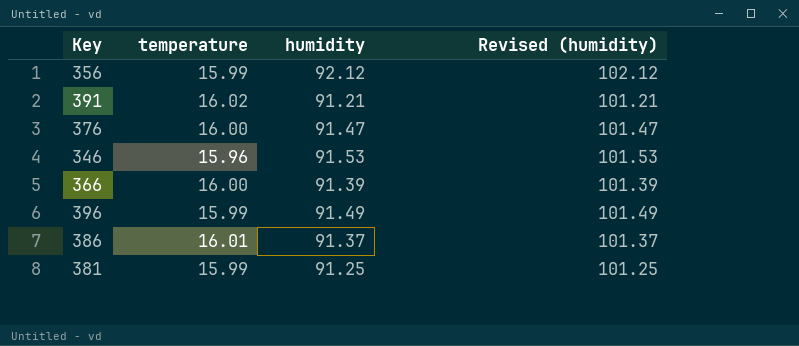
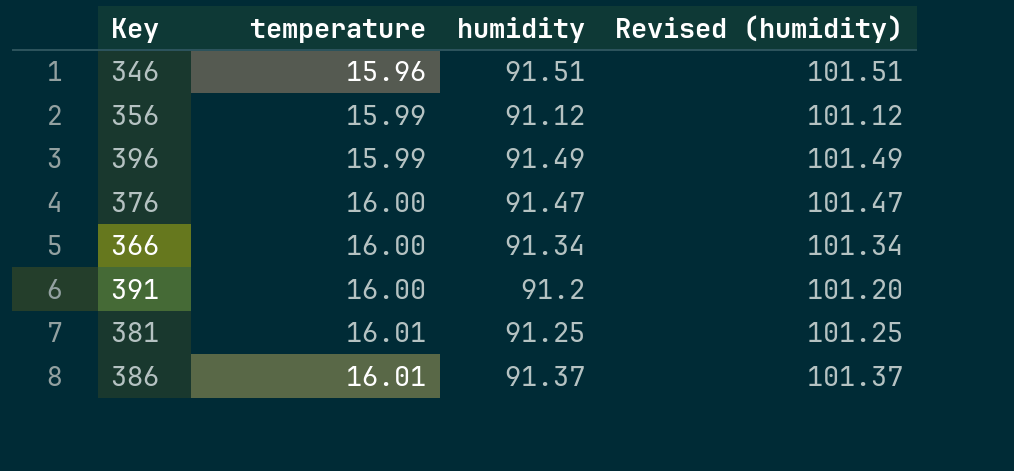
row order: none -> temperature ascending
346 | humidity: 91.53 -> 91.51
346 | Revised (humidity): 101.53 -> 101.51
356 | humidity: 92.12 -> 91.12
356 | Revised (humidity): 102.12 -> 101.12
366 | humidity: 91.39 -> 91.34
366 | Revised (humidity): 101.39 -> 101.34
391 | temperature: 16.02 -> 16.00
391 | humidity: 91.21 -> 91.2
391 | Revised (humidity): 101.21 -> 101.20
381 | temperature: 15.99 -> 16.01

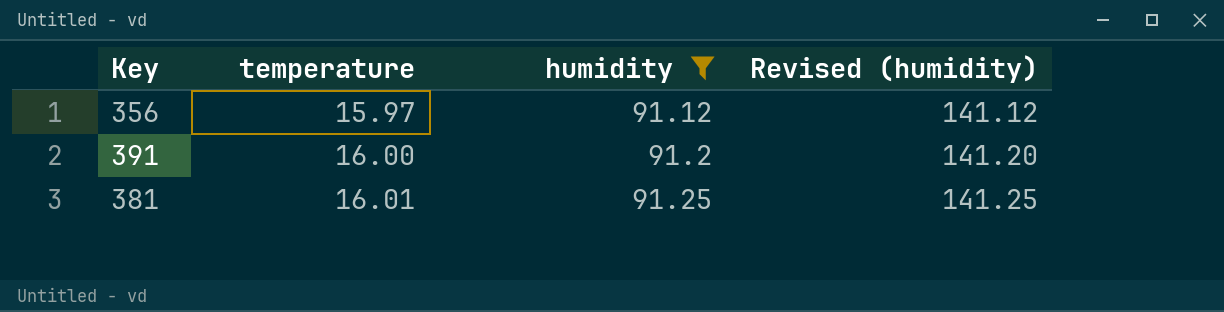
filter: none -> humidity <= 91.25
column Revised (humidity) | formula: [humidity] + 10 -> [humidity] + 50
356 | temperature: 15.99 -> 15.97

